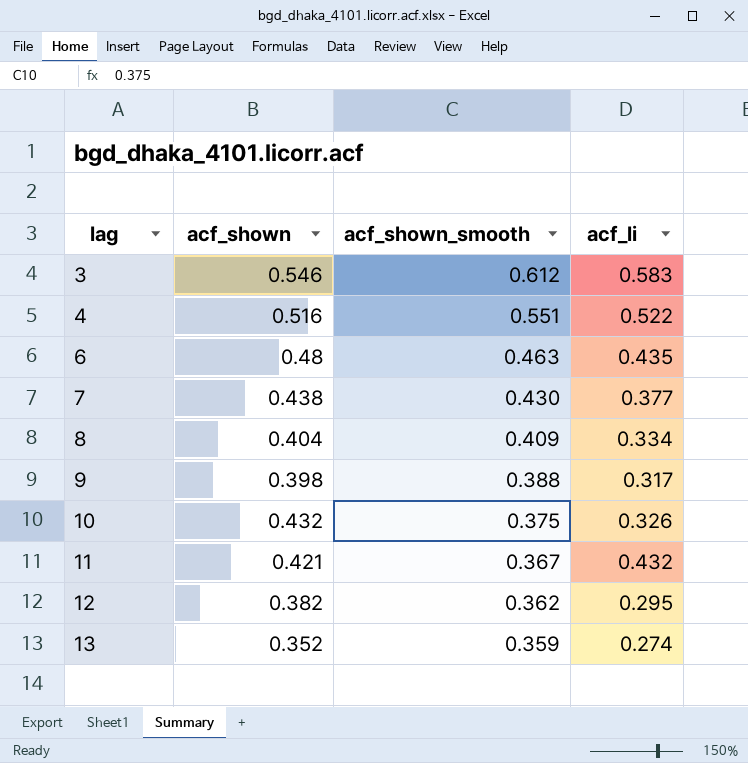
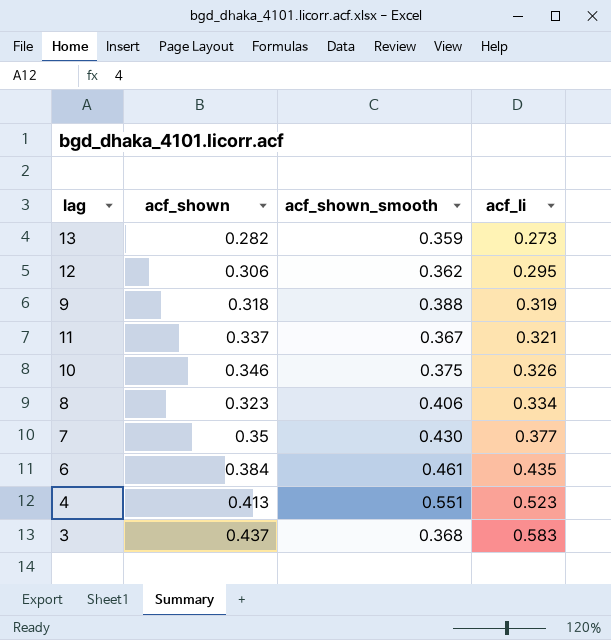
row order: lag ascending -> acf_li ascending
13 | acf_shown: 0.352 -> 0.282
13 | acf_li: 0.274 -> 0.273
12 | acf_shown: 0.382 -> 0.306
9 | acf_shown: 0.398 -> 0.318
9 | acf_li: 0.317 -> 0.319
11 | acf_shown: 0.421 -> 0.337
11 | acf_li: 0.432 -> 0.321
10 | acf_shown: 0.432 -> 0.346
8 | acf_shown: 0.404 -> 0.323
8 | acf_shown_smooth: 0.409 -> 0.406
7 | acf_shown: 0.438 -> 0.35
6 | acf_shown: 0.48 -> 0.384
6 | acf_shown_smooth: 0.463 -> 0.461
4 | acf_shown: 0.516 -> 0.413
4 | acf_li: 0.522 -> 0.523
3 | acf_shown: 0.546 -> 0.437
3 | acf_shown_smooth: 0.612 -> 0.368

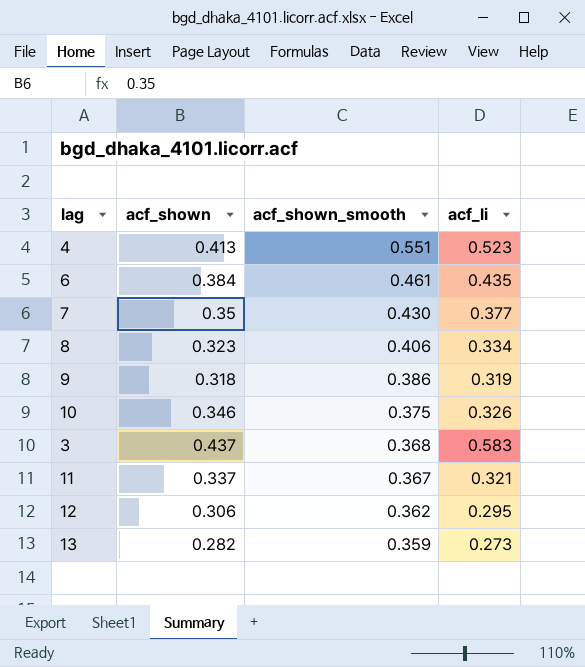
row order: acf_li ascending -> acf_shown_smooth descending
9 | acf_shown_smooth: 0.388 -> 0.386

